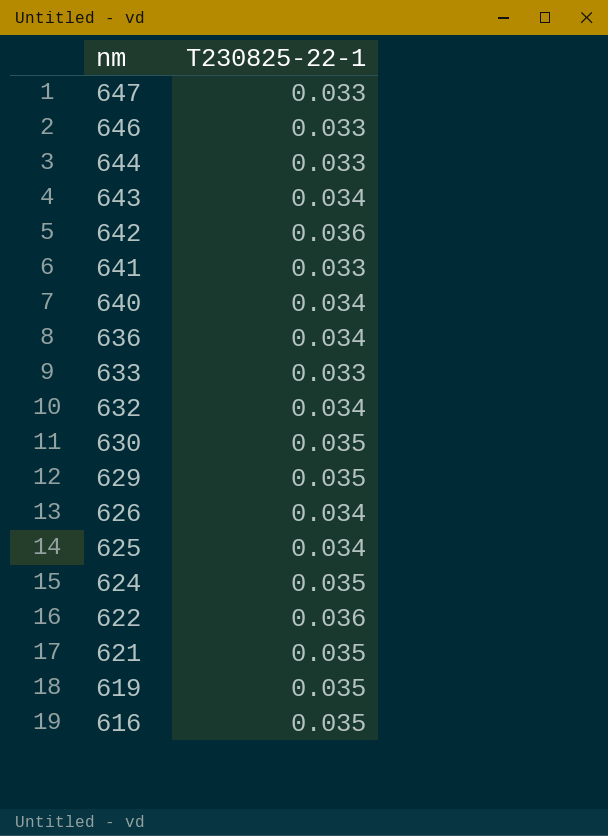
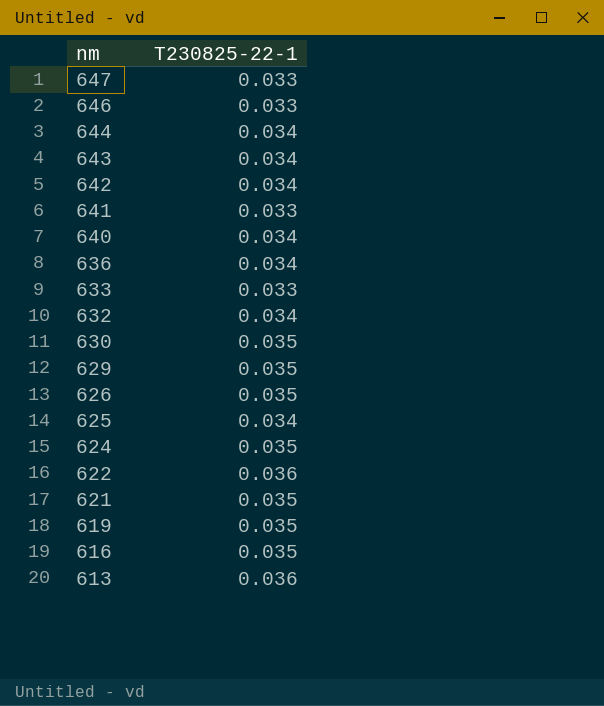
644 | T230825-22-1: 0.033 -> 0.034
642 | T230825-22-1: 0.036 -> 0.034
626 | T230825-22-1: 0.034 -> 0.035
row 613: none -> 0.036

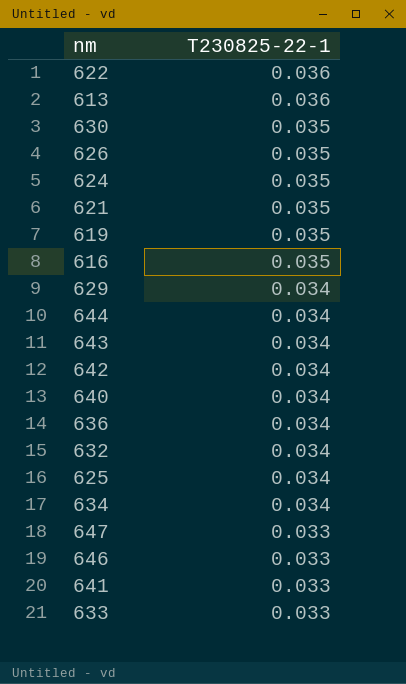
row order: nm descending -> T230825-22-1 descending
629 | T230825-22-1: 0.035 -> 0.034
row 634: none -> 0.034

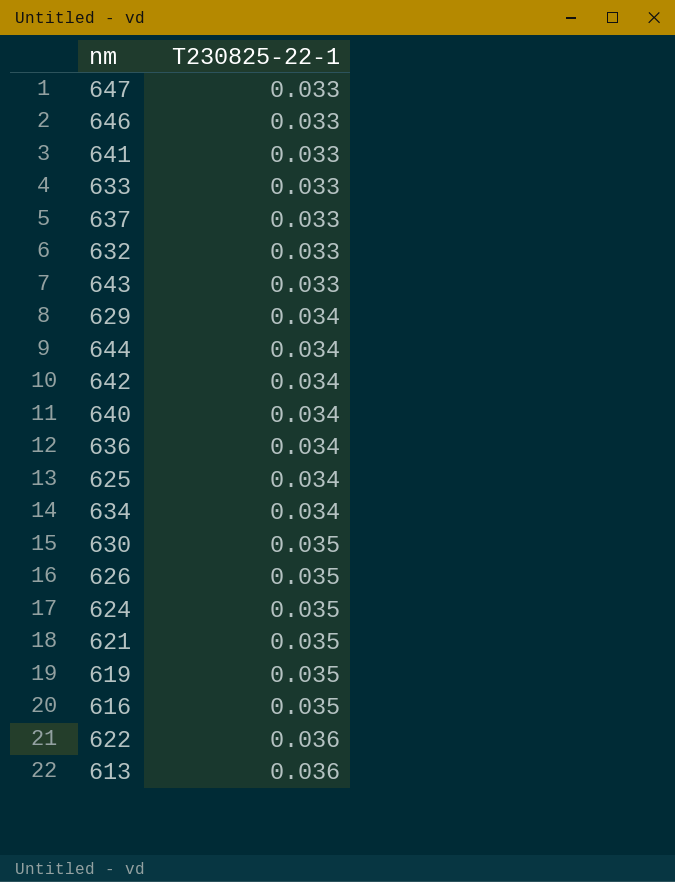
row order: T230825-22-1 descending -> T230825-22-1 ascending
row 637: none -> 0.033
632 | T230825-22-1: 0.034 -> 0.033
643 | T230825-22-1: 0.034 -> 0.033

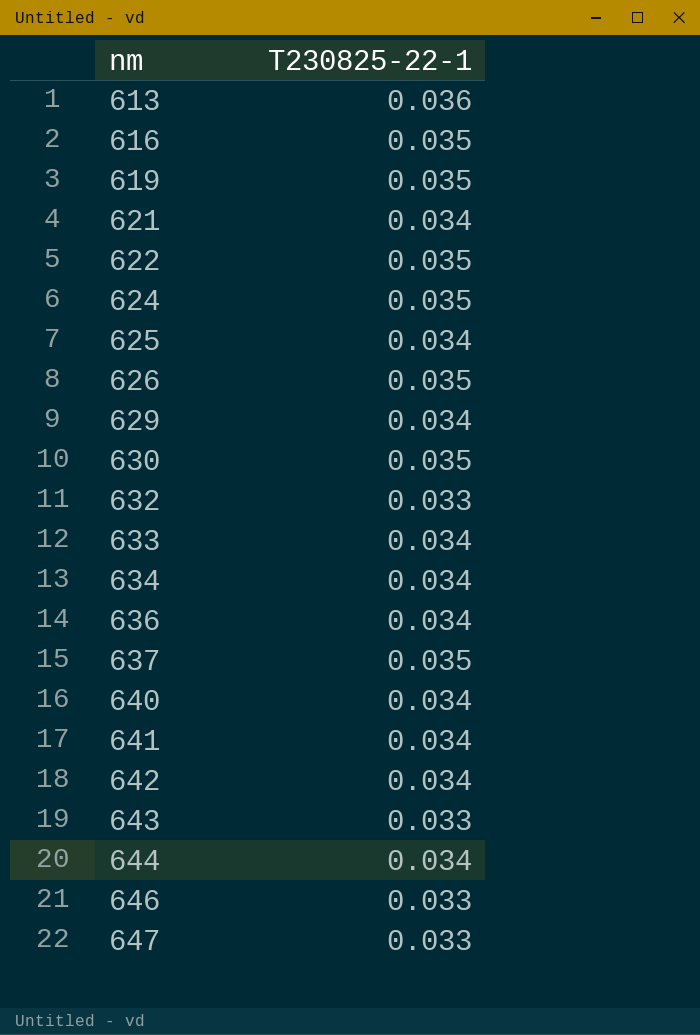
row order: T230825-22-1 ascending -> nm ascending
621 | T230825-22-1: 0.035 -> 0.034
622 | T230825-22-1: 0.036 -> 0.035
633 | T230825-22-1: 0.033 -> 0.034
637 | T230825-22-1: 0.033 -> 0.035
641 | T230825-22-1: 0.033 -> 0.034

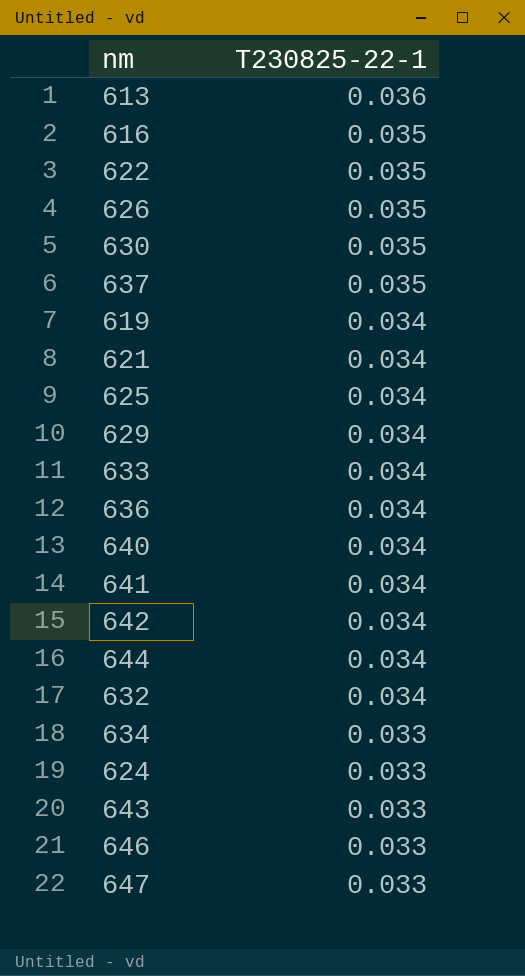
row order: nm ascending -> T230825-22-1 descending
619 | T230825-22-1: 0.035 -> 0.034
632 | T230825-22-1: 0.033 -> 0.034
634 | T230825-22-1: 0.034 -> 0.033
624 | T230825-22-1: 0.035 -> 0.033

